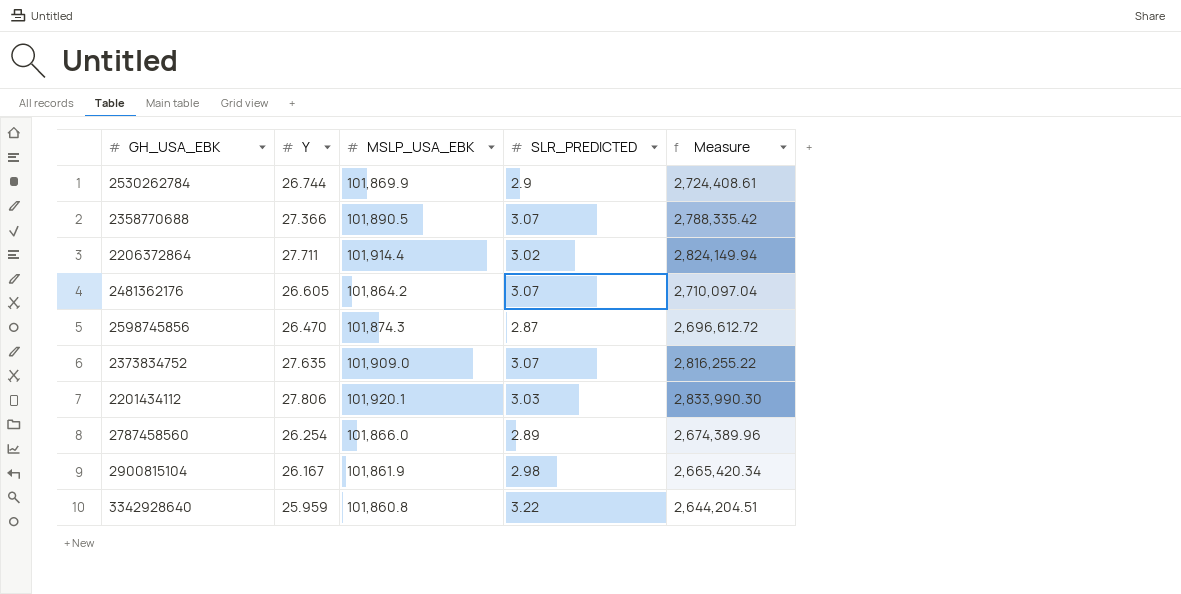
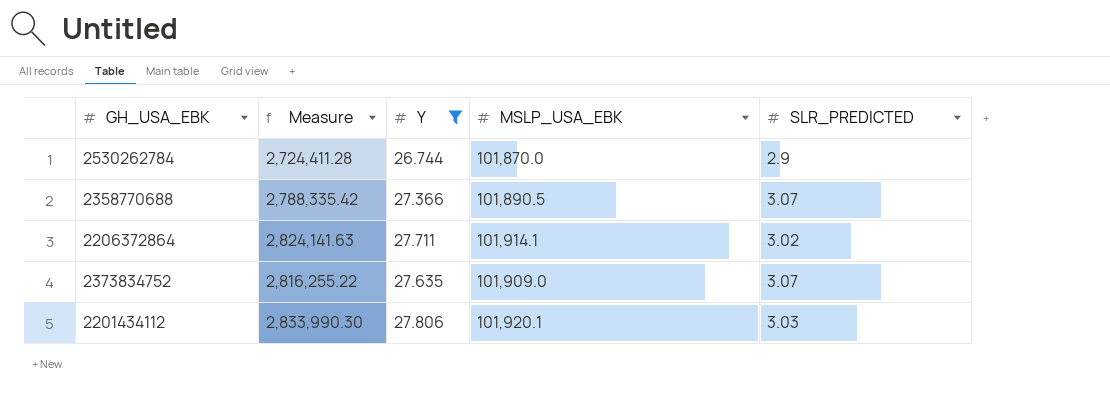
filter: none -> Y >= 26.744
column Measure | position: 5 -> 2
2530262784 | Measure: 2,724,408.61 -> 2,724,411.28
2530262784 | MSLP_USA_EBK: 101,869.9 -> 101,870.0
2206372864 | Measure: 2,824,149.94 -> 2,824,141.63
2206372864 | MSLP_USA_EBK: 101,914.4 -> 101,914.1

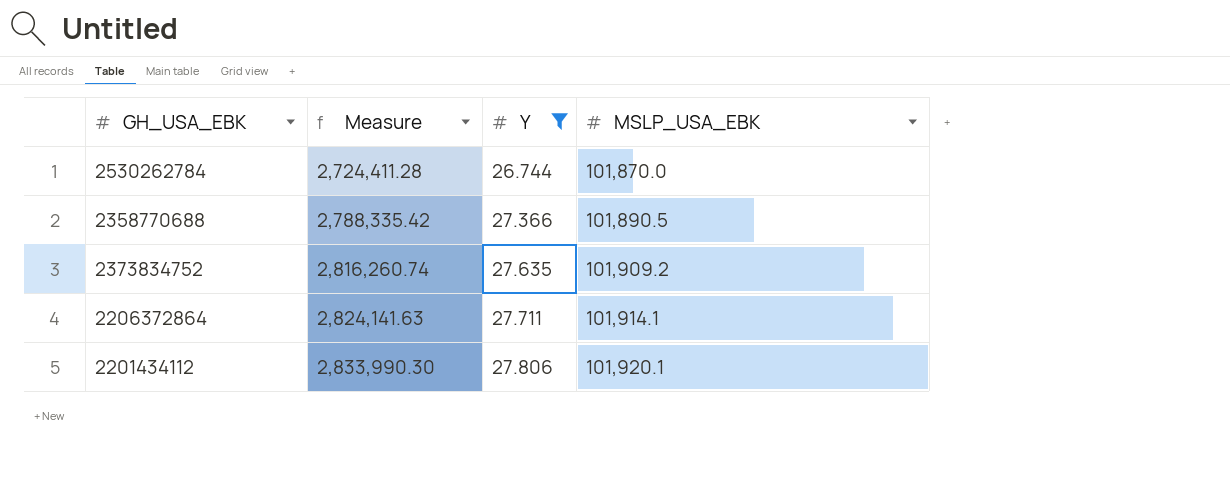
row order: none -> Measure ascending
column SLR_PREDICTED | position: 5 -> none
2373834752 | Measure: 2,816,255.22 -> 2,816,260.74
2373834752 | MSLP_USA_EBK: 101,909.0 -> 101,909.2

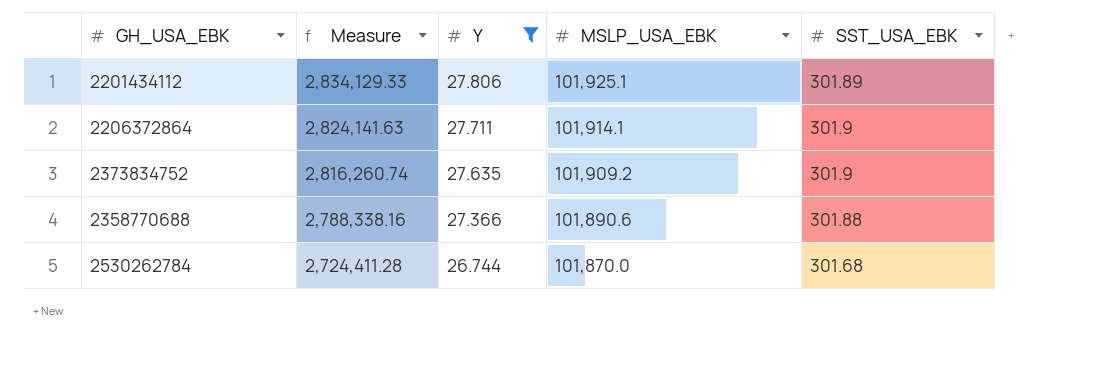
row order: Measure ascending -> Measure descending
column SST_USA_EBK | position: none -> 5
2201434112 | Measure: 2,833,990.30 -> 2,834,129.33
2201434112 | MSLP_USA_EBK: 101,920.1 -> 101,925.1
2358770688 | Measure: 2,788,335.42 -> 2,788,338.16
2358770688 | MSLP_USA_EBK: 101,890.5 -> 101,890.6

